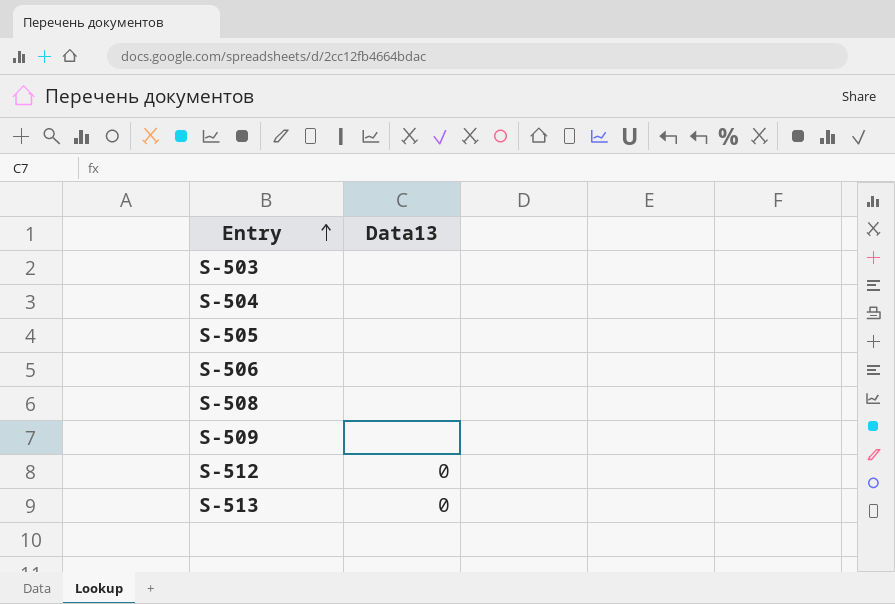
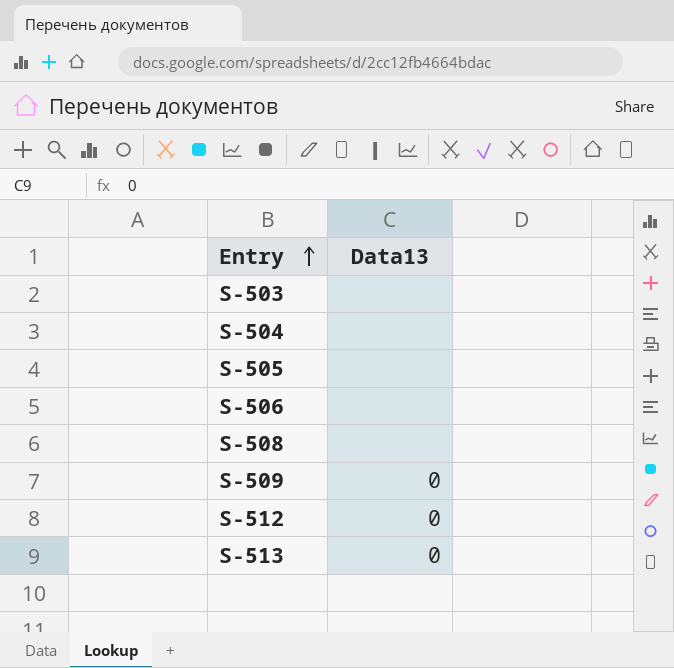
S-509 | Data13: none -> 0

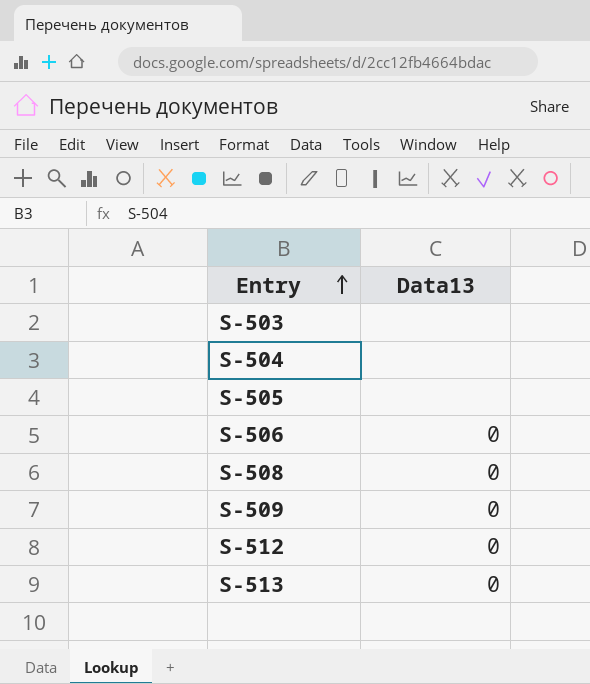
S-506 | Data13: none -> 0
S-508 | Data13: none -> 0

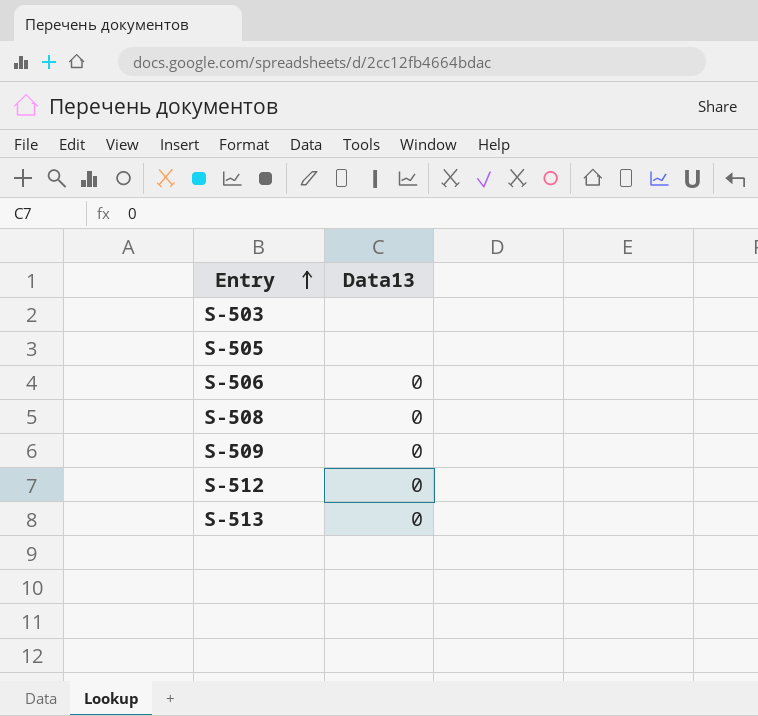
row S-504: none -> none

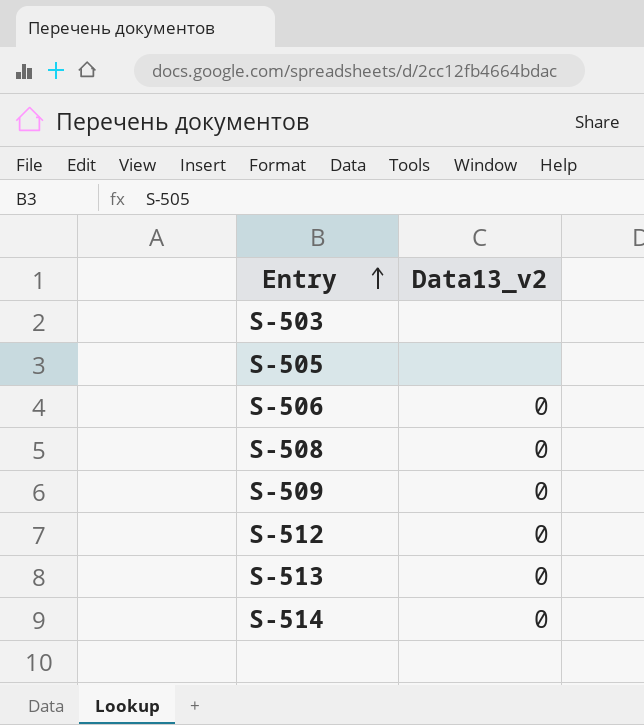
column name: Data13 -> Data13_v2
row S-514: none -> 0

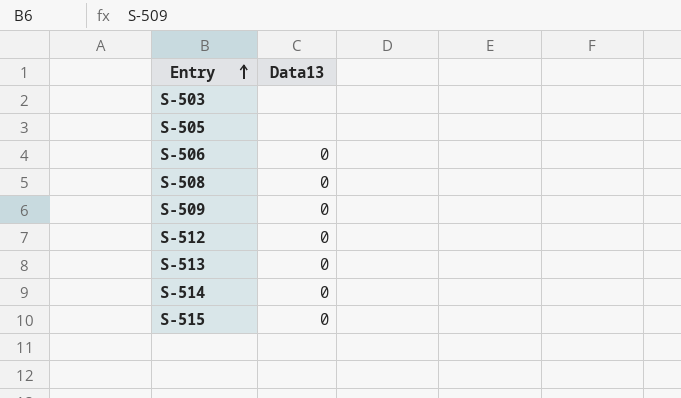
column name: Data13_v2 -> Data13
row S-515: none -> 0

